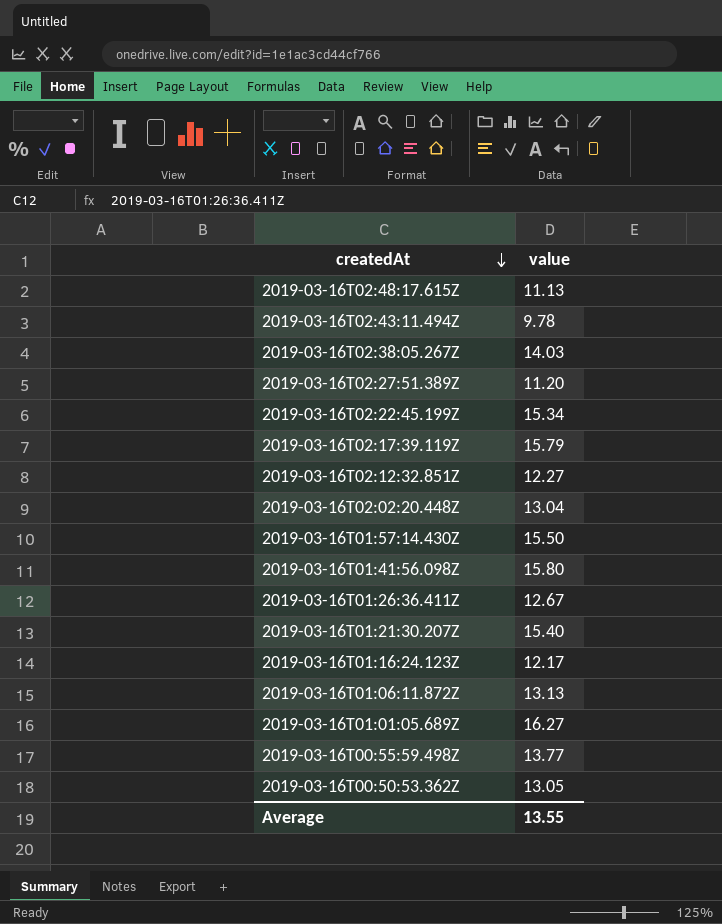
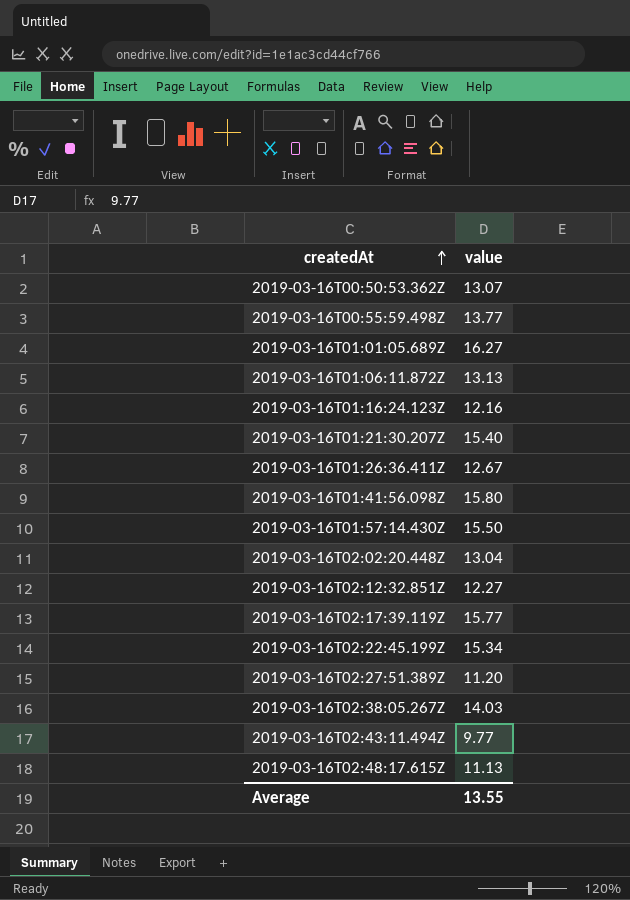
row order: createdAt descending -> createdAt ascending
2019-03-16T00:50:53.362Z | value: 13.05 -> 13.07
2019-03-16T01:16:24.123Z | value: 12.17 -> 12.16
2019-03-16T02:17:39.119Z | value: 15.79 -> 15.77
2019-03-16T02:43:11.494Z | value: 9.78 -> 9.77

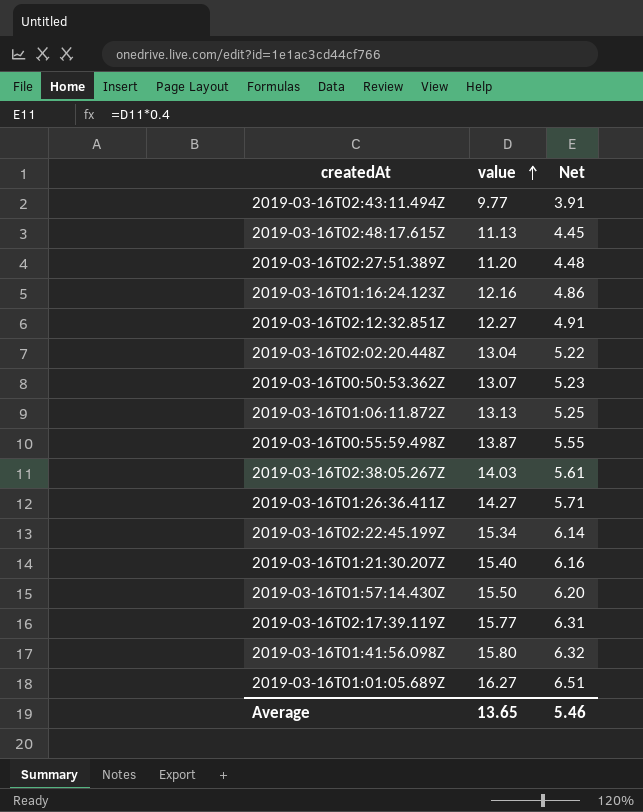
row order: createdAt ascending -> value ascending
column Net | formula: none -> [value] * 0.4
2019-03-16T00:55:59.498Z | value: 13.77 -> 13.87
2019-03-16T01:26:36.411Z | value: 12.67 -> 14.27
Average | value: 13.55 -> 13.65

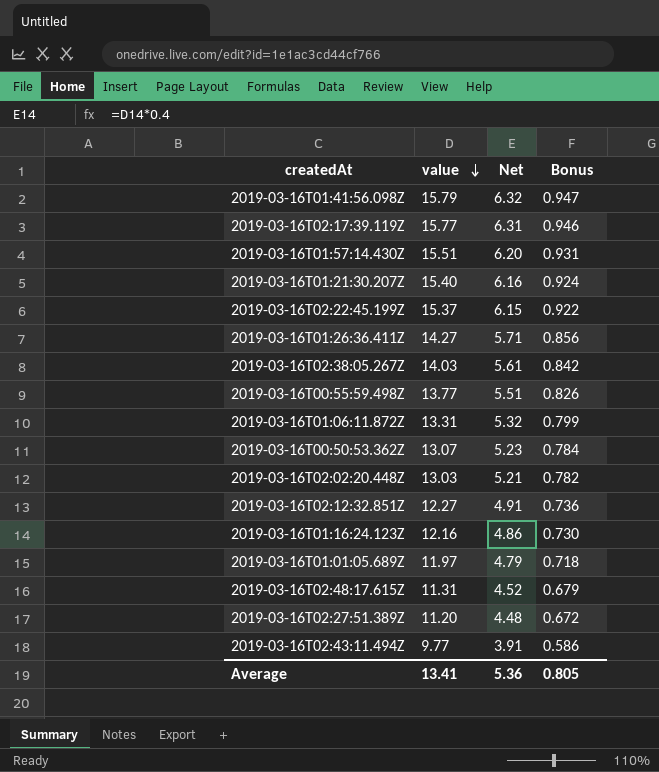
row order: value ascending -> value descending
column Bonus | formula: none -> [value] * 0.06
2019-03-16T01:41:56.098Z | value: 15.80 -> 15.79
2019-03-16T01:57:14.430Z | value: 15.50 -> 15.51
2019-03-16T02:22:45.199Z | value: 15.34 -> 15.37
2019-03-16T02:22:45.199Z | Net: 6.14 -> 6.15
2019-03-16T00:55:59.498Z | value: 13.87 -> 13.77
2019-03-16T00:55:59.498Z | Net: 5.55 -> 5.51
2019-03-16T01:06:11.872Z | value: 13.13 -> 13.31
2019-03-16T01:06:11.872Z | Net: 5.25 -> 5.32
2019-03-16T02:02:20.448Z | value: 13.04 -> 13.03
2019-03-16T02:02:20.448Z | Net: 5.22 -> 5.21
2019-03-16T01:01:05.689Z | value: 16.27 -> 11.97
2019-03-16T01:01:05.689Z | Net: 6.51 -> 4.79
2019-03-16T02:48:17.615Z | value: 11.13 -> 11.31
2019-03-16T02:48:17.615Z | Net: 4.45 -> 4.52
Average | value: 13.65 -> 13.41
Average | Net: 5.46 -> 5.36

